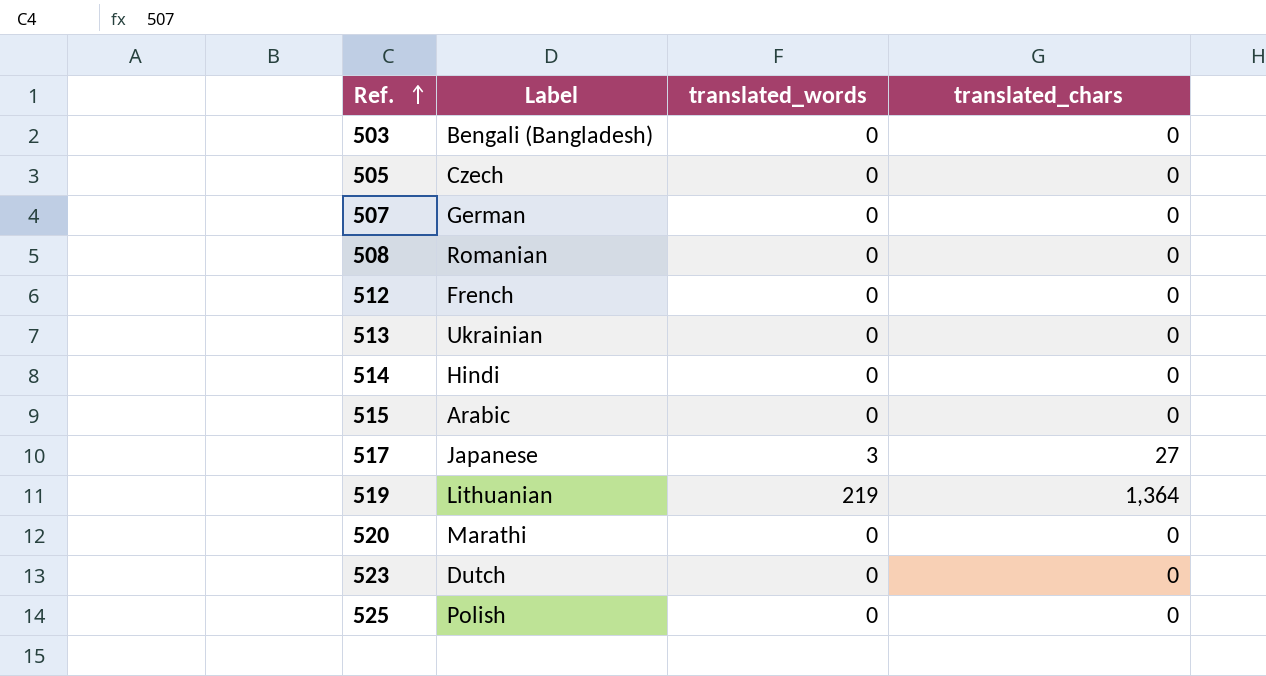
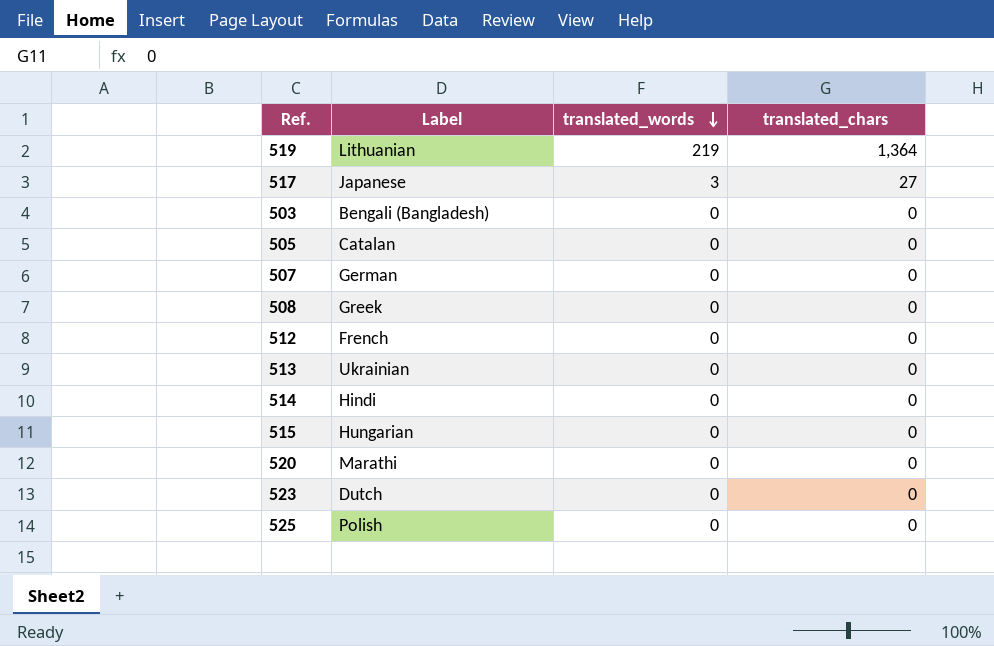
row order: Ref. ascending -> translated_words descending
505 | Label: Czech -> Catalan
508 | Label: Romanian -> Greek
515 | Label: Arabic -> Hungarian

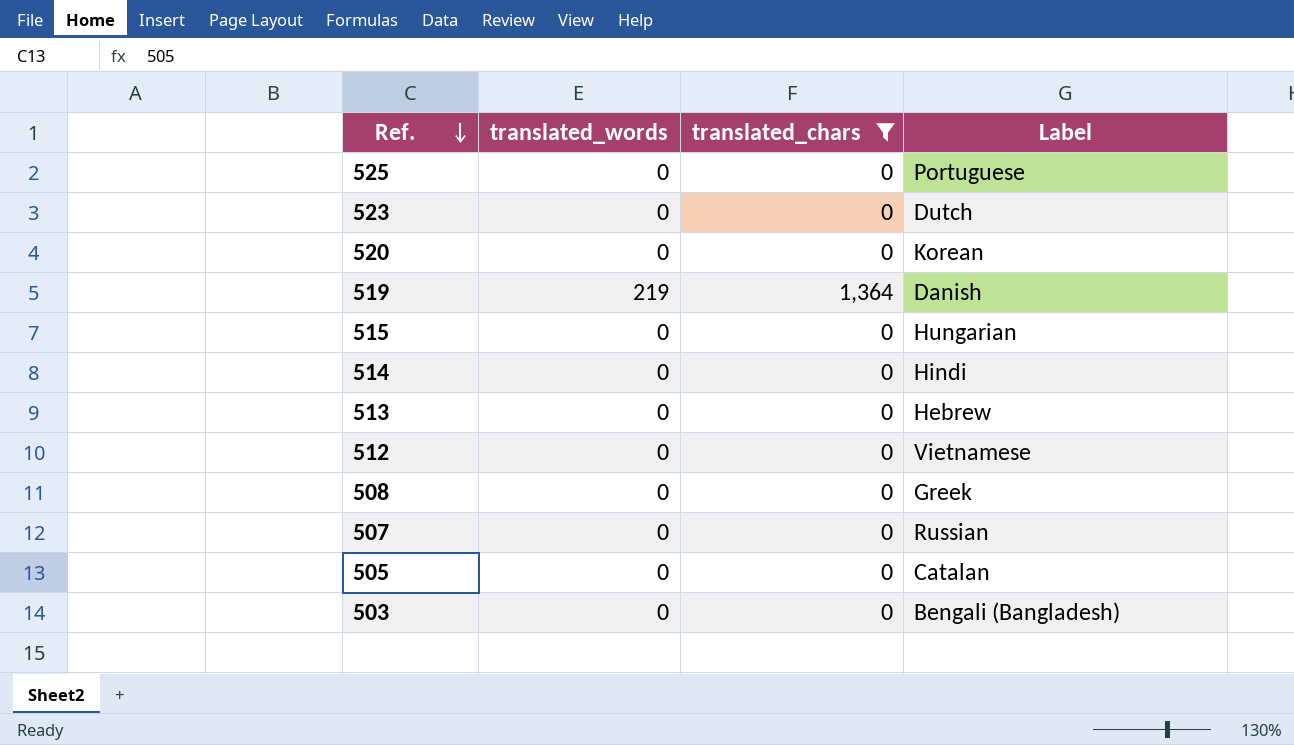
filter: none -> translated_chars != 27
row order: translated_words descending -> Ref. descending
column Label | position: 2 -> 4
525 | Label: Polish -> Portuguese
520 | Label: Marathi -> Korean
519 | Label: Lithuanian -> Danish
513 | Label: Ukrainian -> Hebrew
512 | Label: French -> Vietnamese
507 | Label: German -> Russian

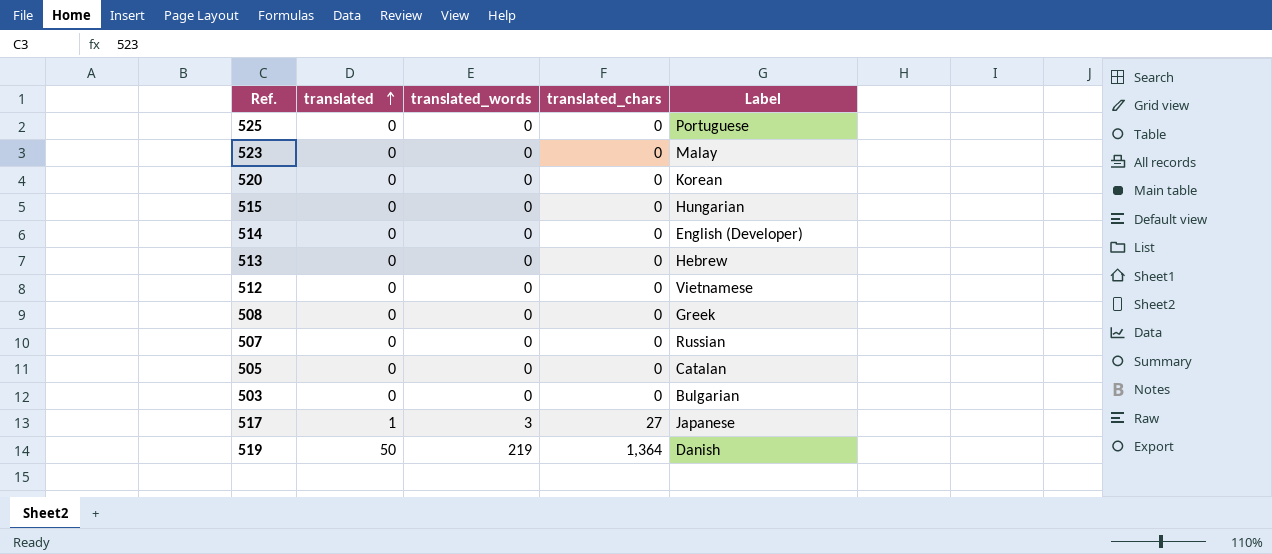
filter: translated_chars != 27 -> none
row order: Ref. descending -> translated ascending
column translated | position: none -> 2
523 | Label: Dutch -> Malay
514 | Label: Hindi -> English (Developer)
503 | Label: Bengali (Bangladesh) -> Bulgarian

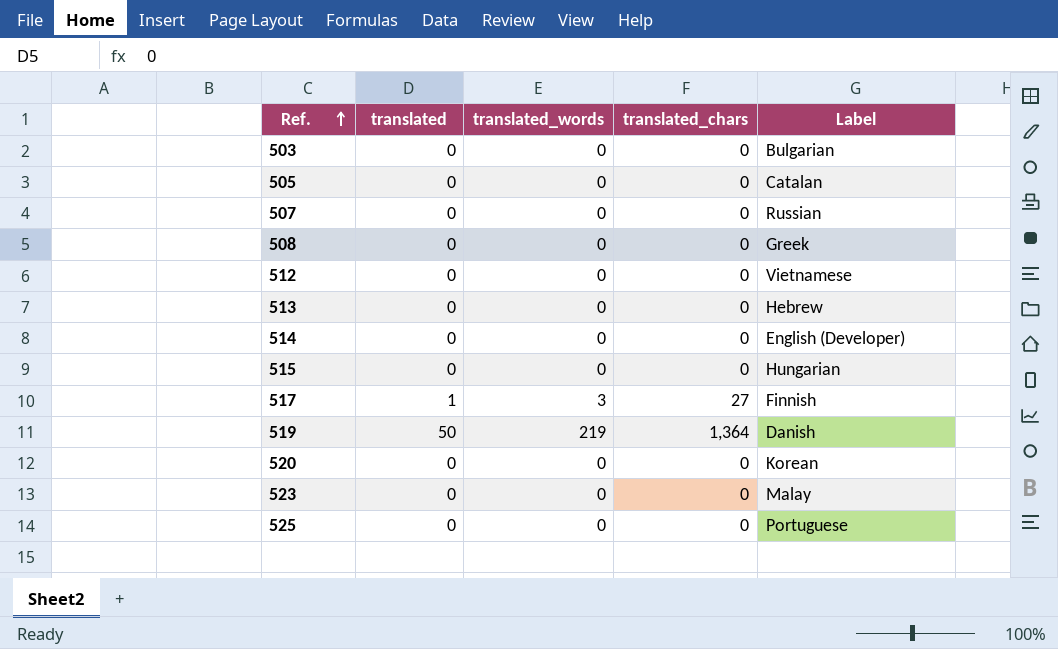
row order: translated ascending -> Ref. ascending
517 | Label: Japanese -> Finnish

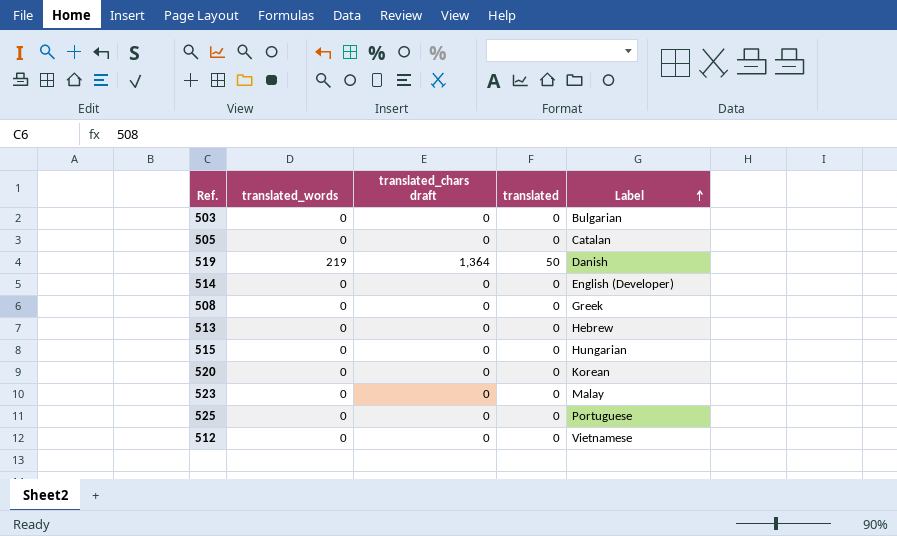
row order: Ref. ascending -> Label ascending
column name: translated_chars -> translated_chars draft
column translated | position: 2 -> 4
row 507: 0 | 0 | 0 | Russian -> none
row 517: 1 | 3 | 27 | Finnish -> none

